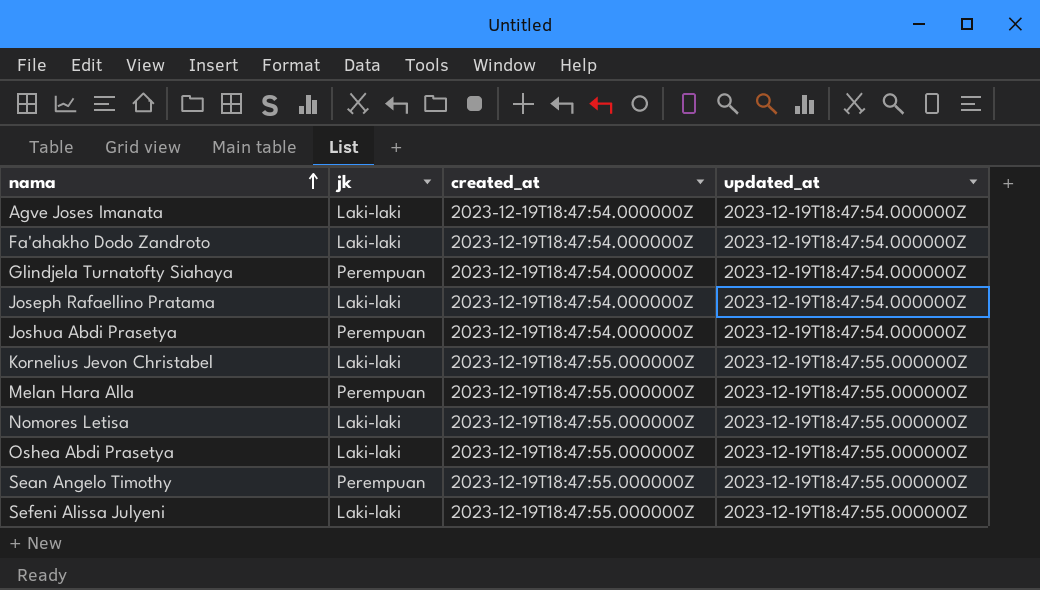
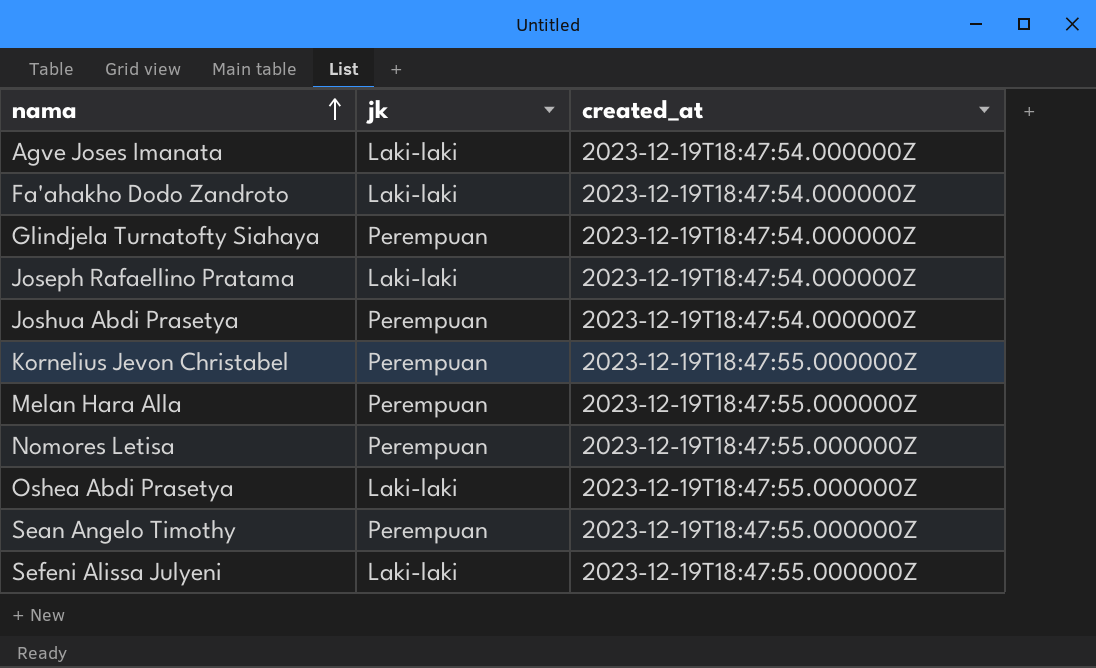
column updated_at | position: 4 -> none
Kornelius Jevon Christabel | jk: Laki-laki -> Perempuan
Nomores Letisa | jk: Laki-laki -> Perempuan

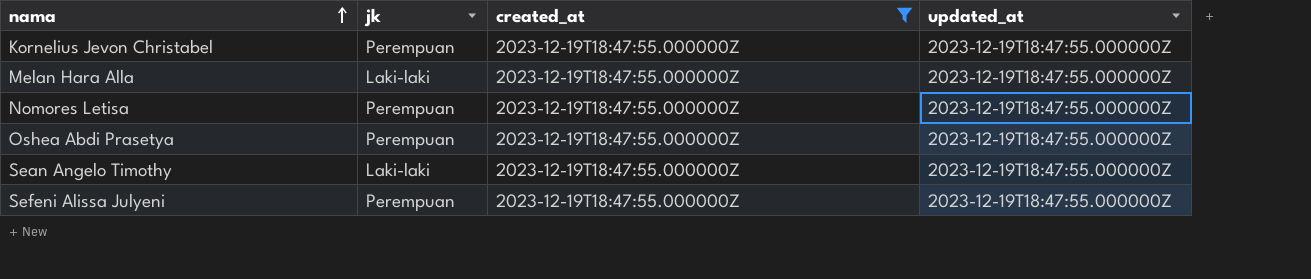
filter: none -> created_at = 2023-12-19T18:47:55.000000Z
column updated_at | position: none -> 4
Melan Hara Alla | jk: Perempuan -> Laki-laki
Oshea Abdi Prasetya | jk: Laki-laki -> Perempuan
Sean Angelo Timothy | jk: Perempuan -> Laki-laki
Sefeni Alissa Julyeni | jk: Laki-laki -> Perempuan

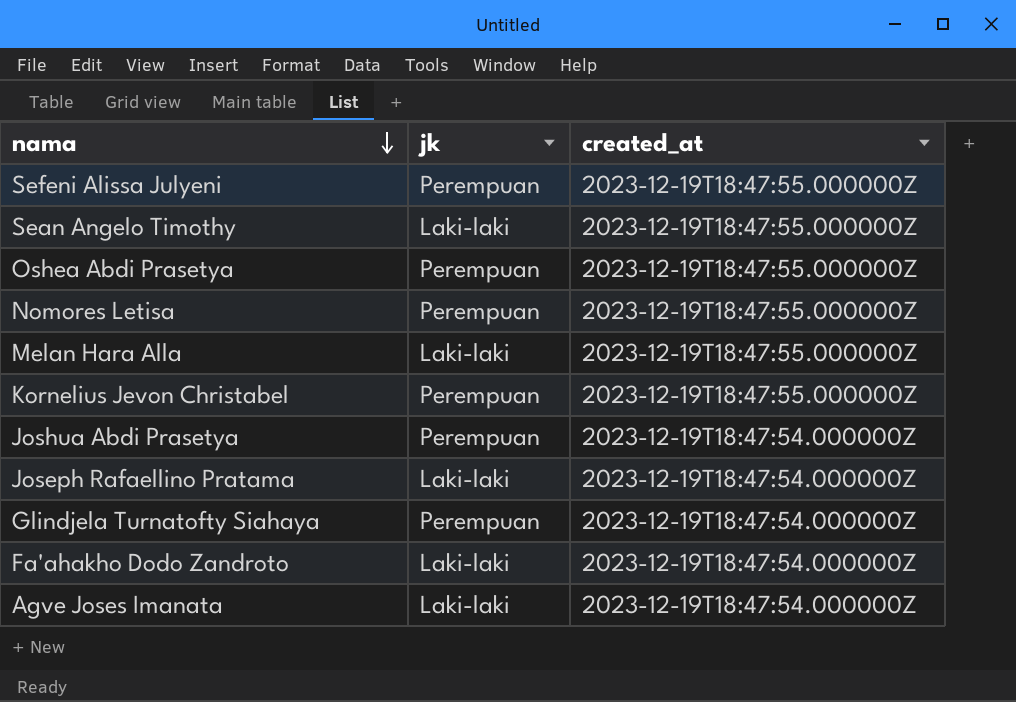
filter: created_at = 2023-12-19T18:47:55.000000Z -> none
row order: nama ascending -> nama descending
column updated_at | position: 4 -> none

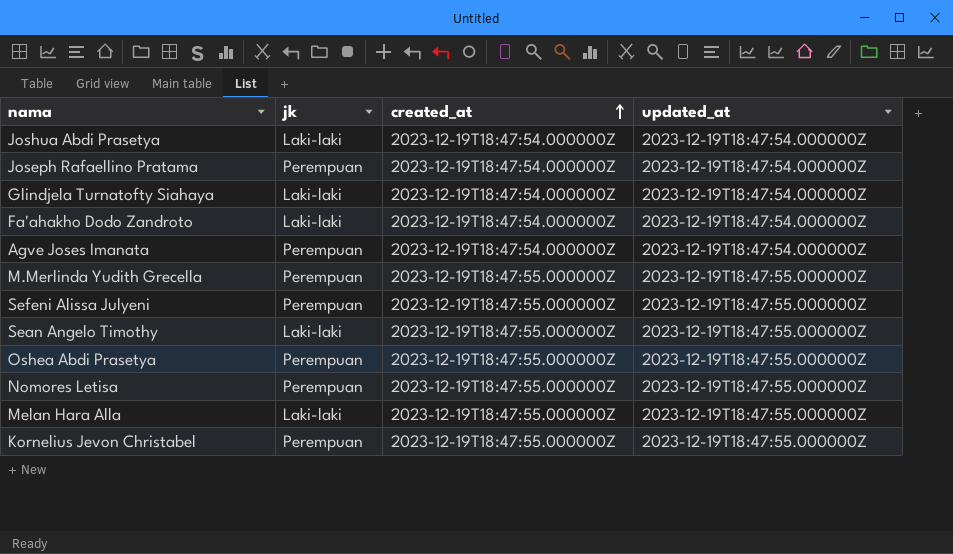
row order: nama descending -> created_at ascending
column updated_at | position: none -> 4
Joshua Abdi Prasetya | jk: Perempuan -> Laki-laki
Joseph Rafaellino Pratama | jk: Laki-laki -> Perempuan
Glindjela Turnatofty Siahaya | jk: Perempuan -> Laki-laki
Agve Joses Imanata | jk: Laki-laki -> Perempuan
row M.Merlinda Yudith Grecella: none -> Perempuan | 2023-12-19T18:47:55.000000Z | 2023-12-19T18:47:55.000000Z

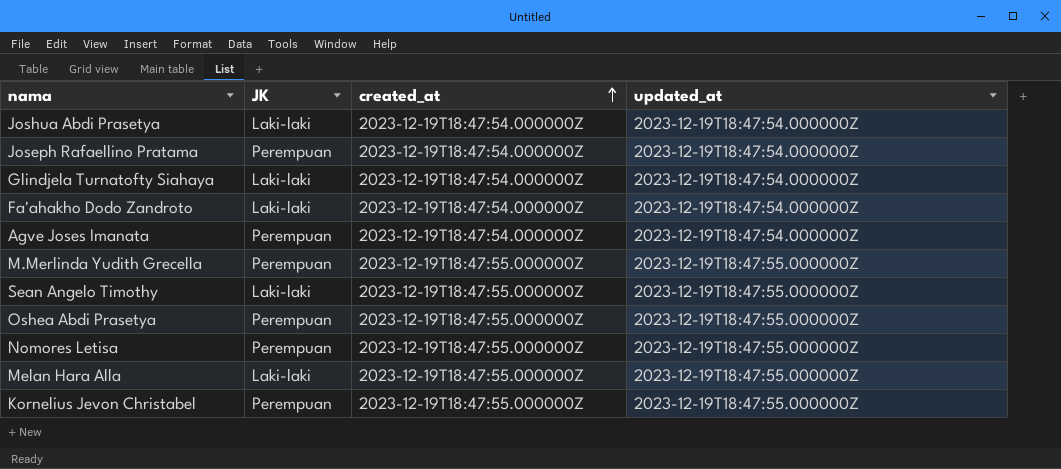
column name: jk -> JK
row Sefeni Alissa Julyeni: Perempuan | 2023-12-19T18:47:55.000000Z | 2023-12-19T18:47:55.000000Z -> none

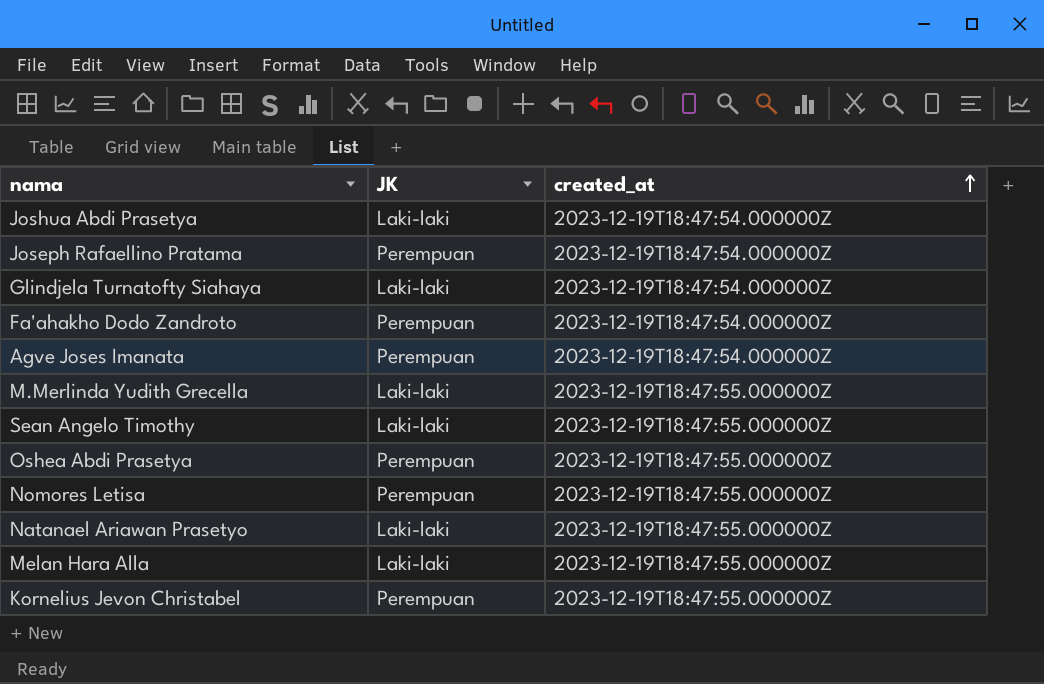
column updated_at | position: 4 -> none
Fa'ahakho Dodo Zandroto | JK: Laki-laki -> Perempuan
M.Merlinda Yudith Grecella | JK: Perempuan -> Laki-laki
row Natanael Ariawan Prasetyo: none -> Laki-laki | 2023-12-19T18:47:55.000000Z

